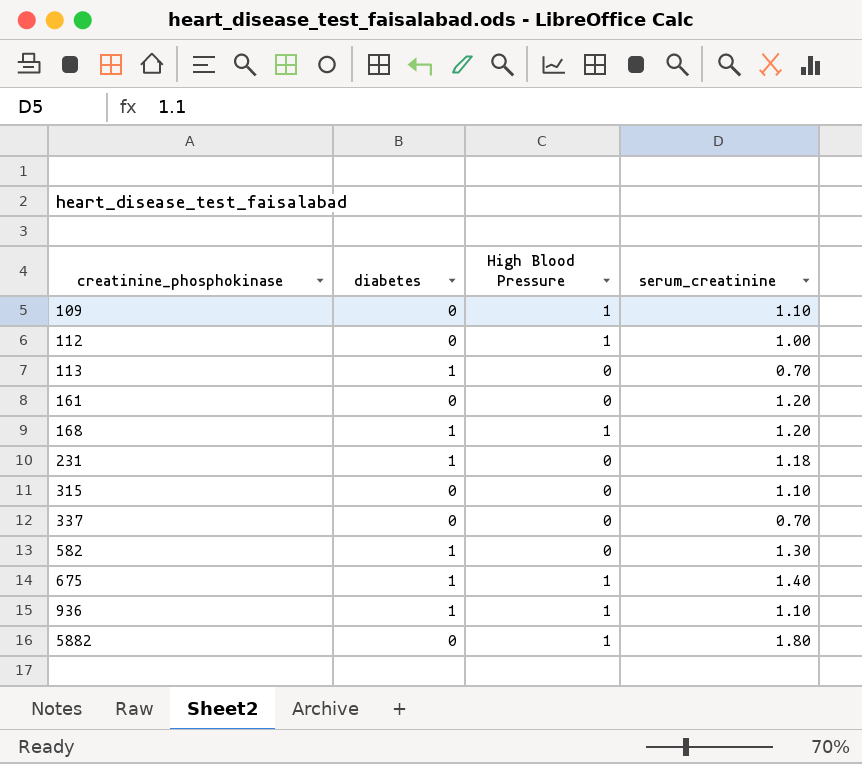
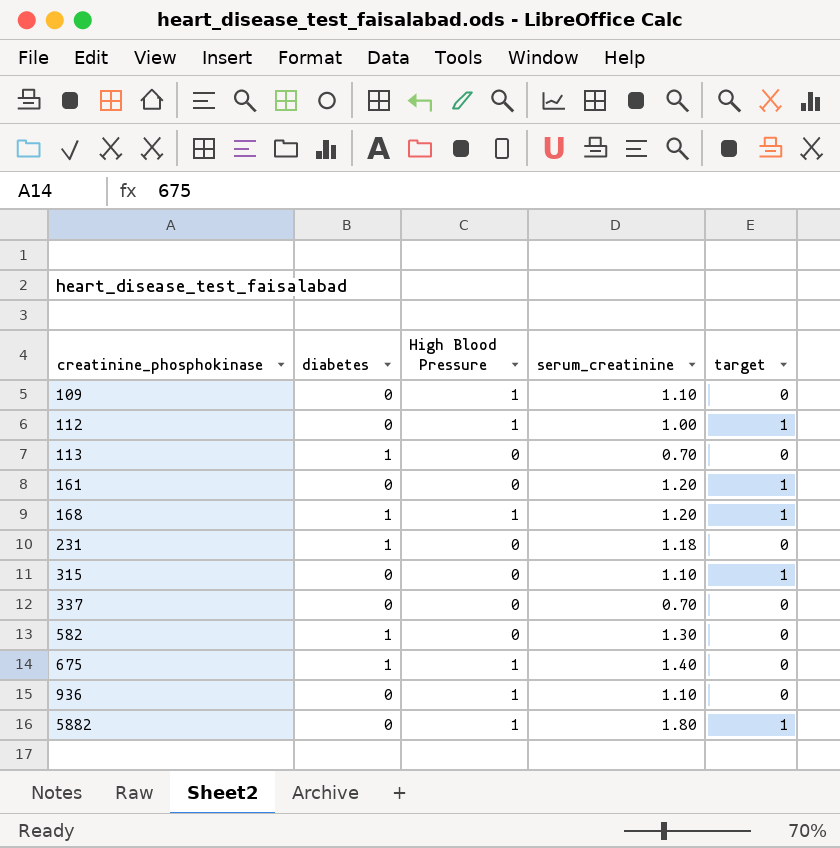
column target | position: none -> 5
936 | diabetes: 1 -> 0

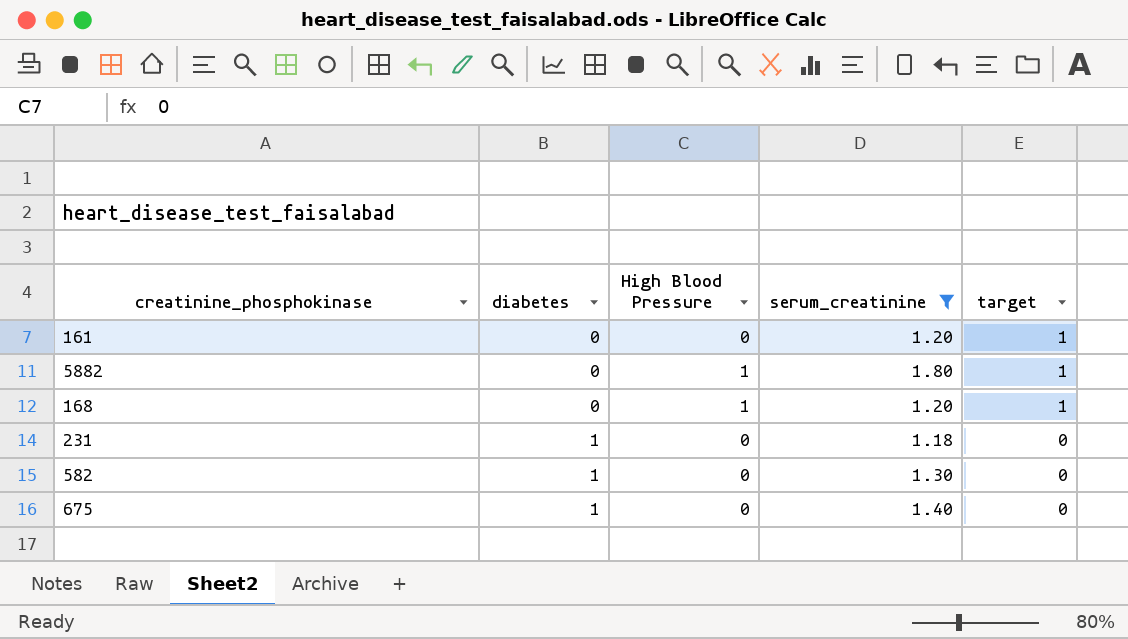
filter: none -> serum_creatinine >= 1.18
row order: creatinine_phosphokinase ascending -> diabetes ascending
168 | diabetes: 1 -> 0
675 | High Blood Pressure: 1 -> 0

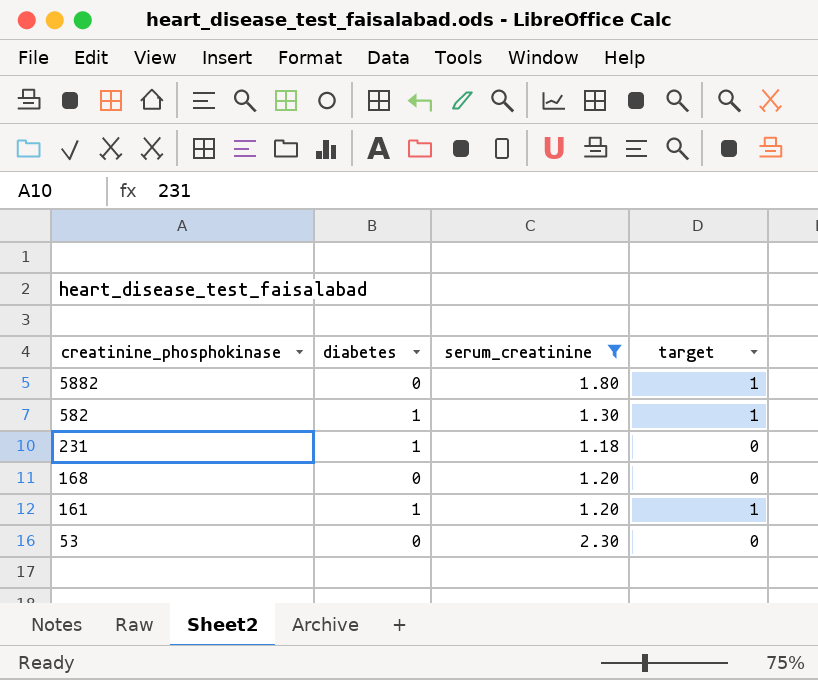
row order: diabetes ascending -> creatinine_phosphokinase descending
column High Blood Pressure | position: 3 -> none
row 675: 1 | 0 | 1.40 | 0 -> none
582 | target: 0 -> 1
168 | target: 1 -> 0
161 | diabetes: 0 -> 1
row 53: none -> 0 | 2.30 | 0

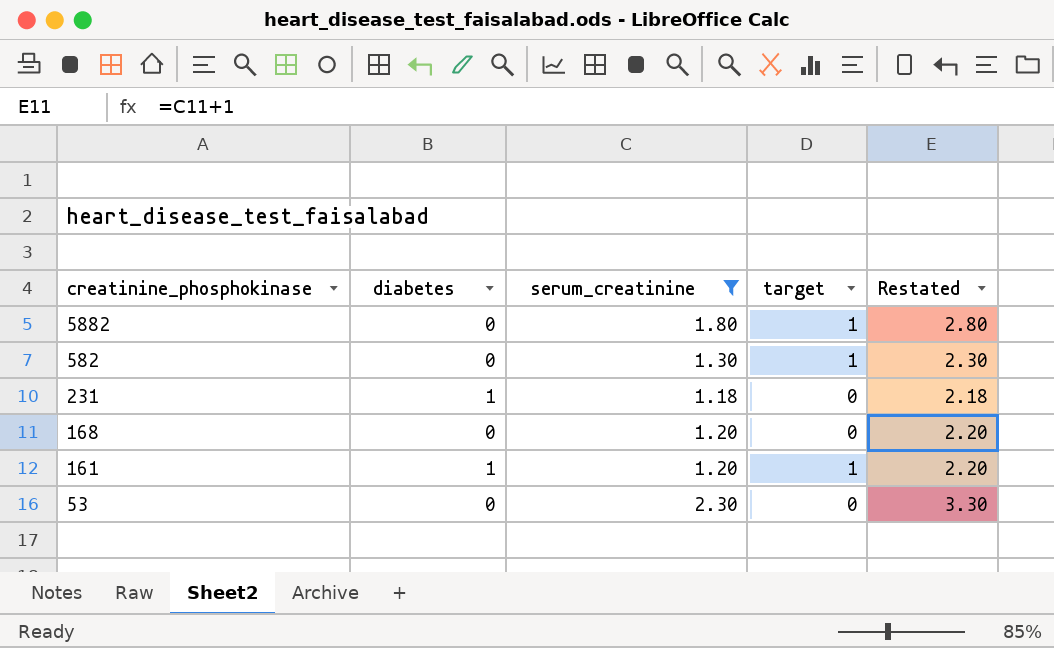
column Restated | formula: none -> [serum_creatinine] + 1
582 | diabetes: 1 -> 0

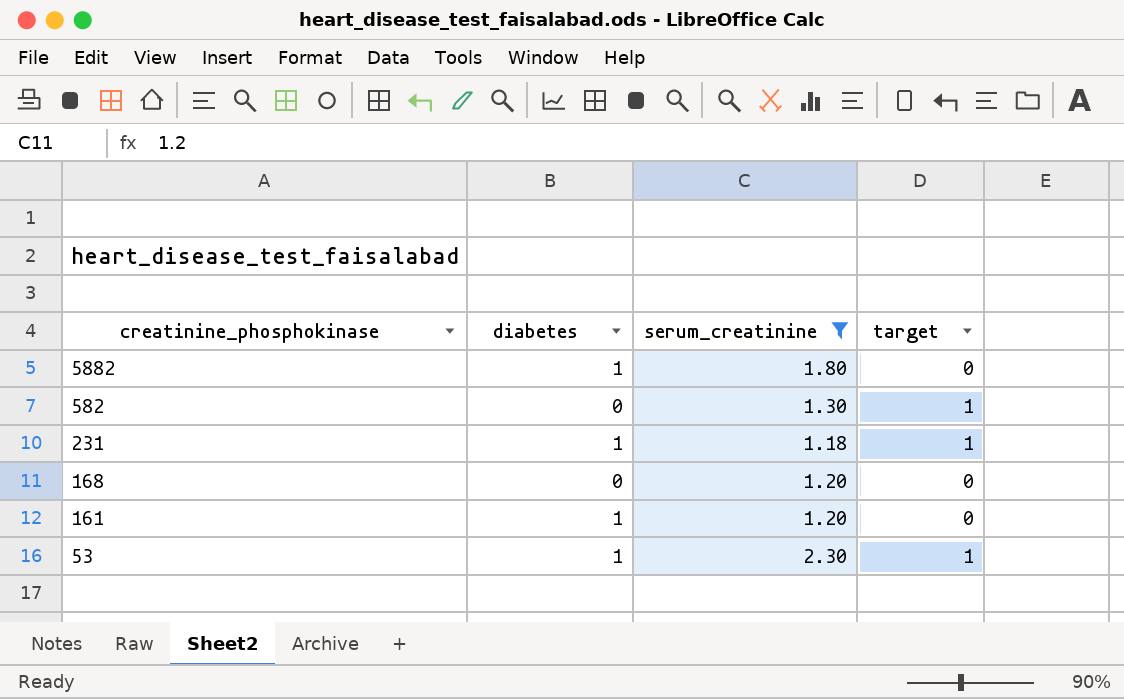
column Restated | formula: [serum_creatinine] + 1 -> none
5882 | diabetes: 0 -> 1
5882 | target: 1 -> 0
231 | target: 0 -> 1
161 | target: 1 -> 0
53 | diabetes: 0 -> 1
53 | target: 0 -> 1

